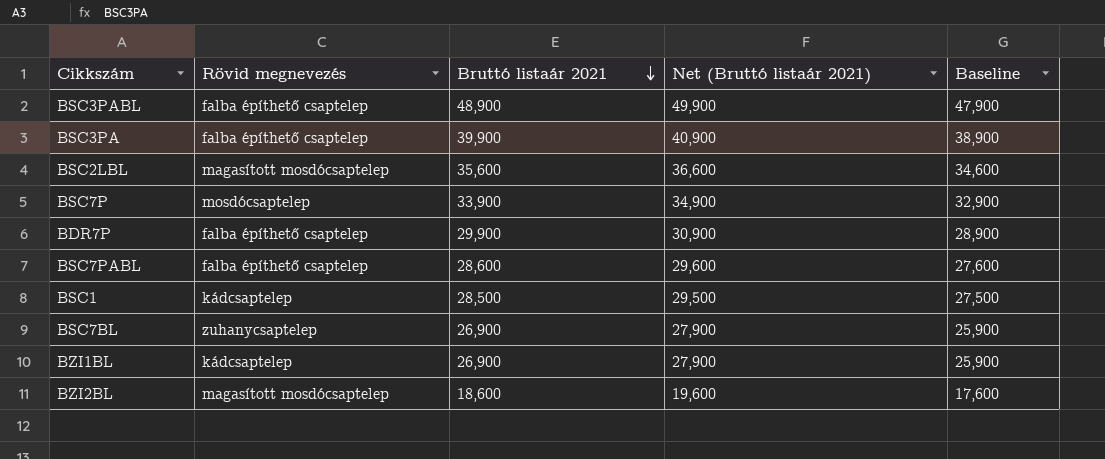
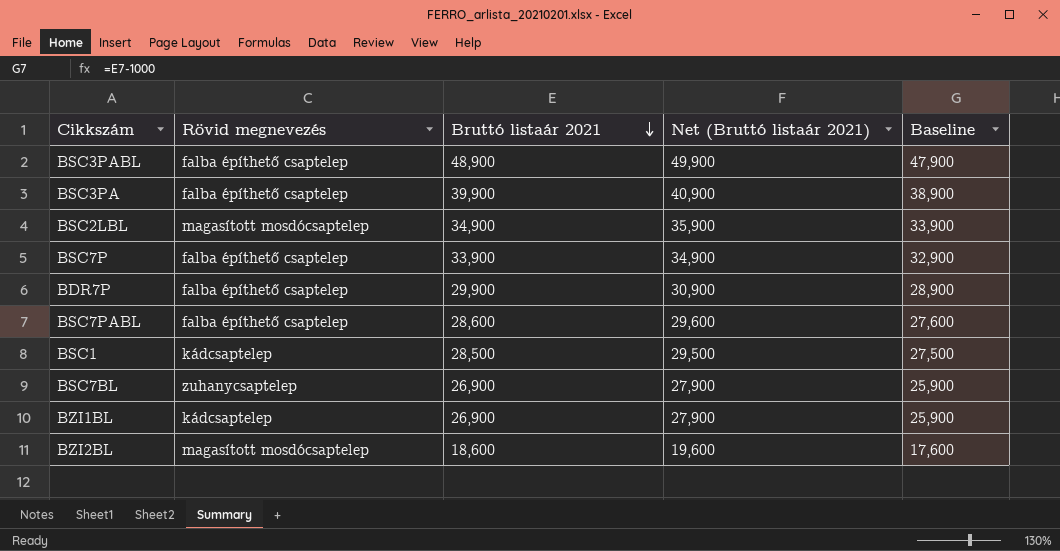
BSC2LBL | Bruttó listaár 2021: 35,600 -> 34,900
BSC2LBL | Net (Bruttó listaár 2021): 36,600 -> 35,900
BSC2LBL | Baseline: 34,600 -> 33,900
BSC7P | Rövid megnevezés: mosdócsaptelep -> falba építhető csaptelep

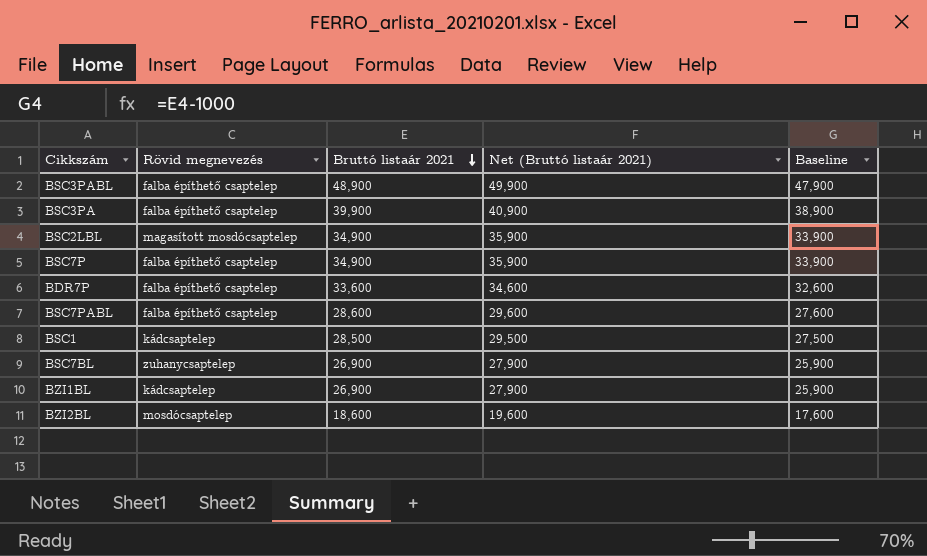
BSC7P | Bruttó listaár 2021: 33,900 -> 34,900
BSC7P | Net (Bruttó listaár 2021): 34,900 -> 35,900
BSC7P | Baseline: 32,900 -> 33,900
BDR7P | Bruttó listaár 2021: 29,900 -> 33,600
BDR7P | Net (Bruttó listaár 2021): 30,900 -> 34,600
BDR7P | Baseline: 28,900 -> 32,600
BZI2BL | Rövid megnevezés: magasított mosdócsaptelep -> mosdócsaptelep

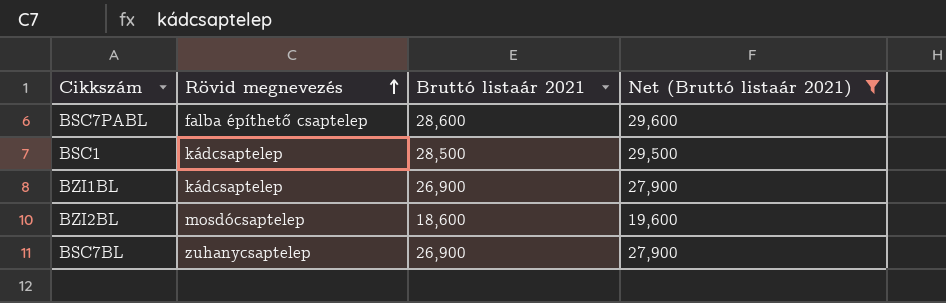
filter: none -> Net (Bruttó listaár 2021) <= 29,600
row order: Bruttó listaár 2021 descending -> Rövid megnevezés ascending
column Baseline | formula: [Bruttó listaár 2021] - 1000 -> none

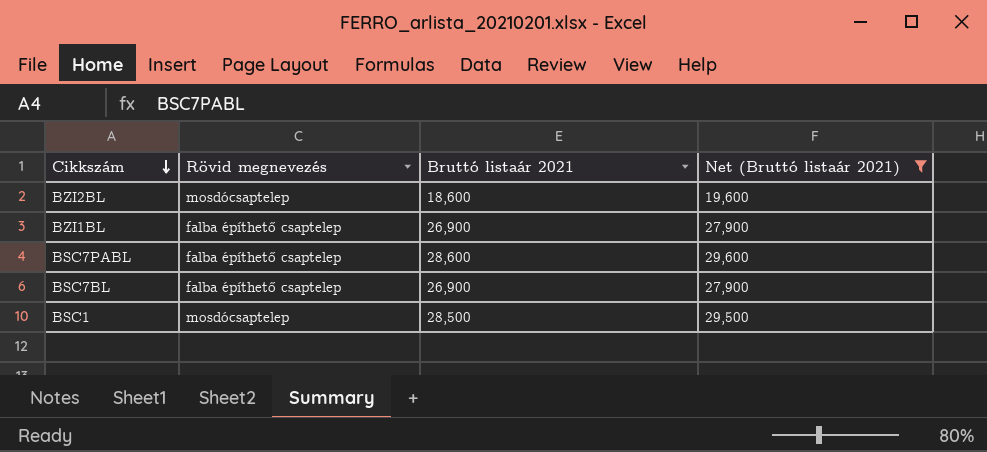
row order: Rövid megnevezés ascending -> Cikkszám descending
BZI1BL | Rövid megnevezés: kádcsaptelep -> falba építhető csaptelep
BSC7BL | Rövid megnevezés: zuhanycsaptelep -> falba építhető csaptelep
BSC1 | Rövid megnevezés: kádcsaptelep -> mosdócsaptelep

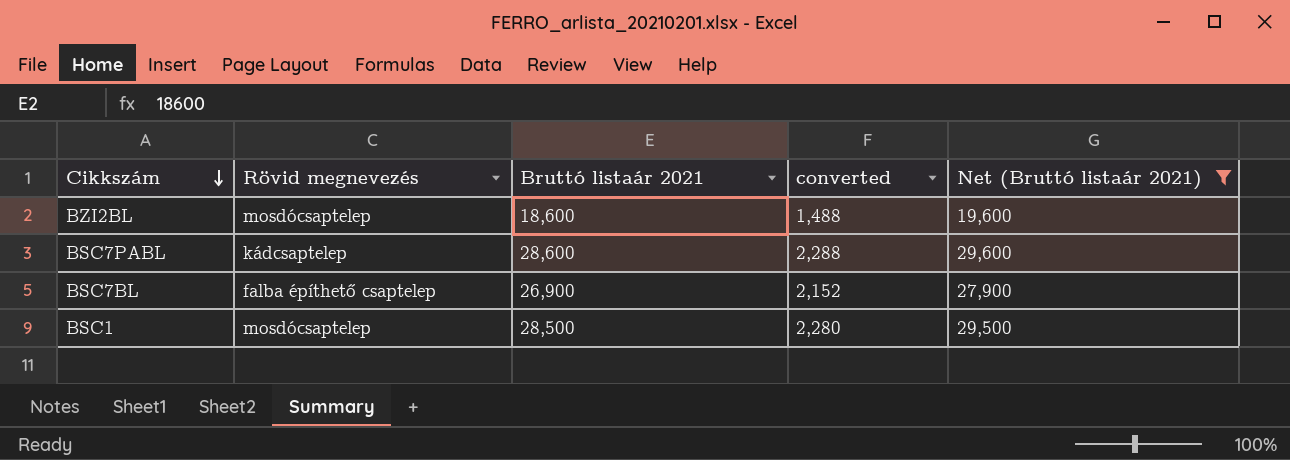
column converted | formula: none -> [Bruttó listaár 2021] * 0.08
row BZI1BL: falba építhető csaptelep | 26,900 | 27,900 -> none
BSC7PABL | Rövid megnevezés: falba építhető csaptelep -> kádcsaptelep

